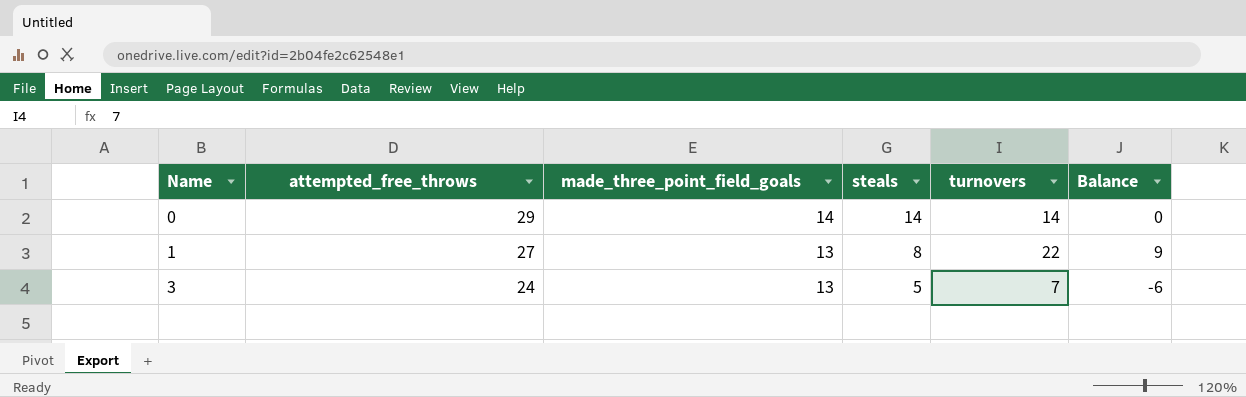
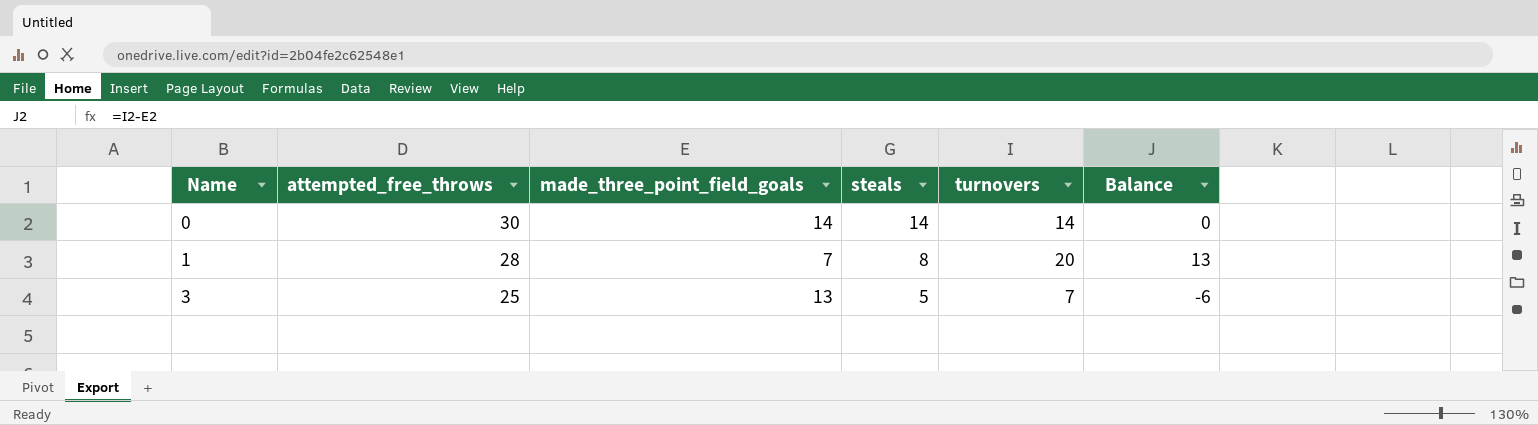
0 | attempted_free_throws: 29 -> 30
1 | attempted_free_throws: 27 -> 28
1 | made_three_point_field_goals: 13 -> 7
1 | turnovers: 22 -> 20
1 | Balance: 9 -> 13
3 | attempted_free_throws: 24 -> 25

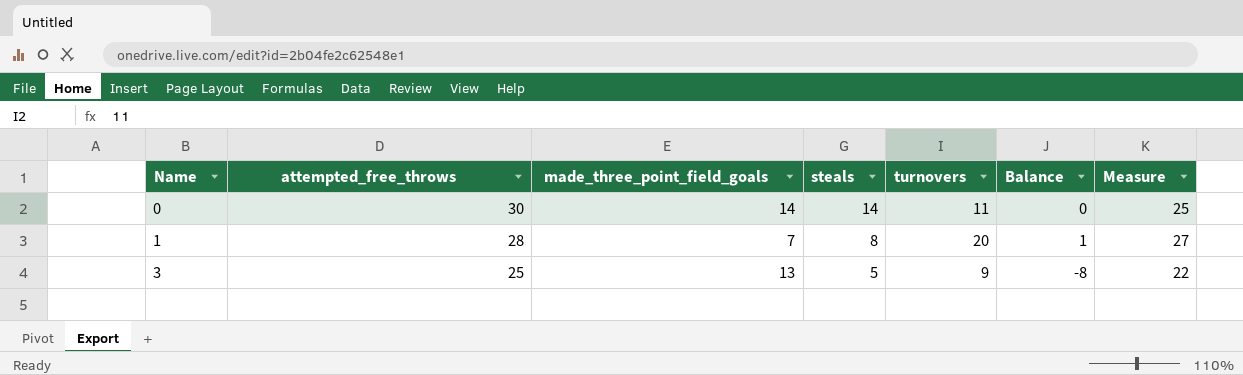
column Balance | formula: [turnovers] - [made_three_point_field_goals] -> [steals] - [made_three_point_field_goals]
column Measure | formula: none -> [made_three_point_field_goals] + [turnovers]
0 | turnovers: 14 -> 11
3 | turnovers: 7 -> 9

